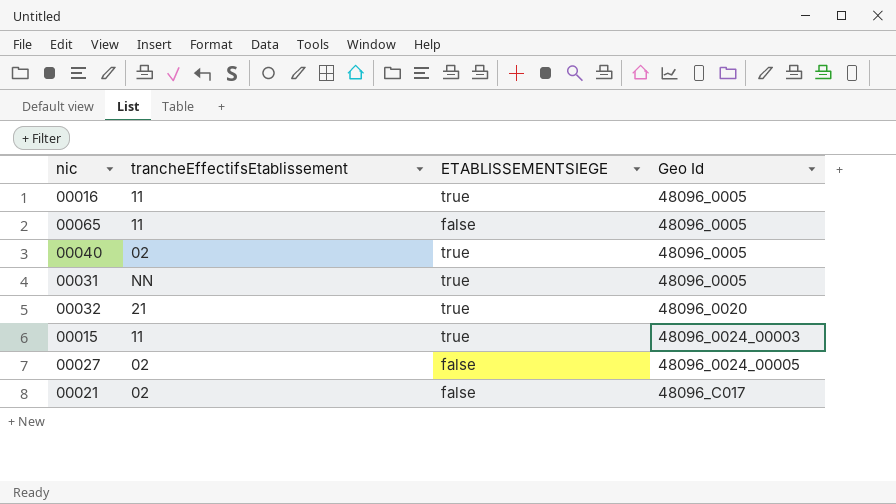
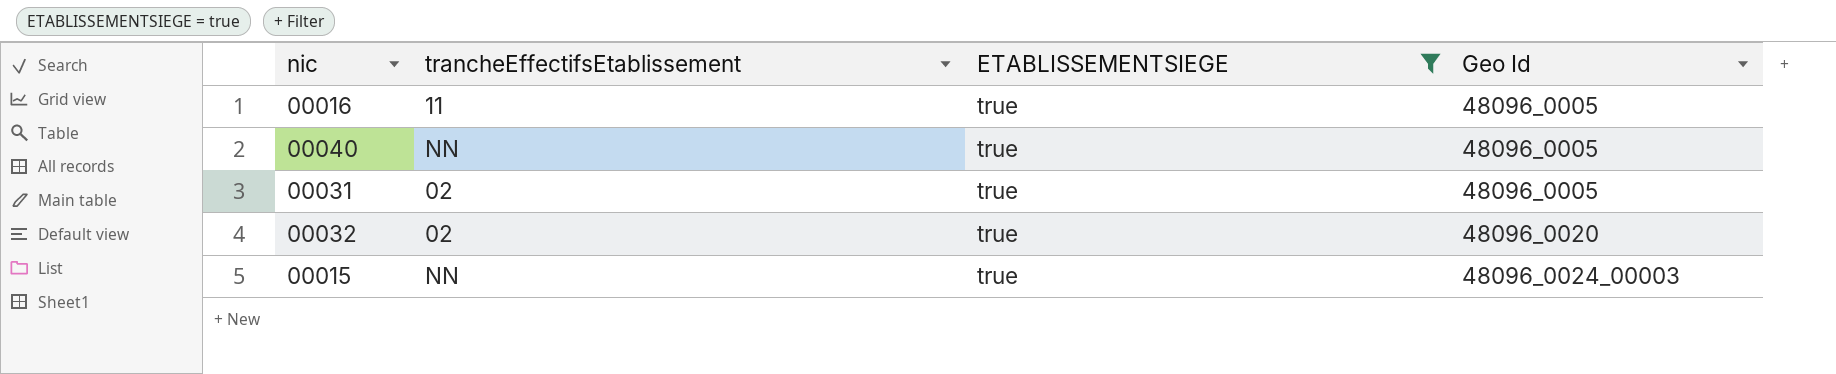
filter: none -> ETABLISSEMENTSIEGE = true
00040 | trancheEffectifsEtablissement: 02 -> NN
00031 | trancheEffectifsEtablissement: NN -> 02
00032 | trancheEffectifsEtablissement: 21 -> 02
00015 | trancheEffectifsEtablissement: 11 -> NN

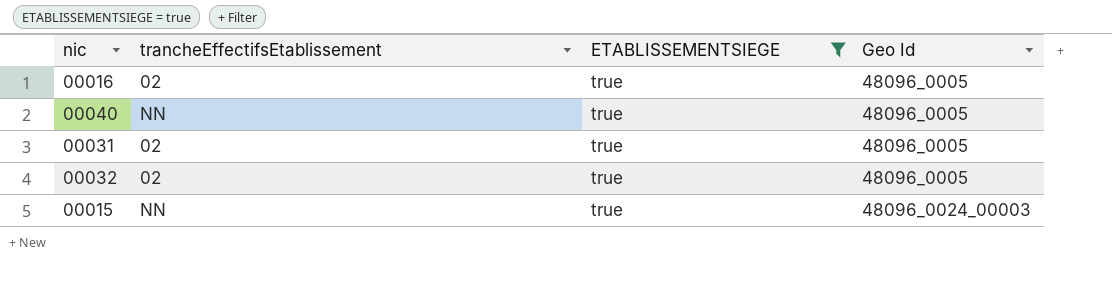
00016 | trancheEffectifsEtablissement: 11 -> 02
00032 | Geo Id: 48096_0020 -> 48096_0005

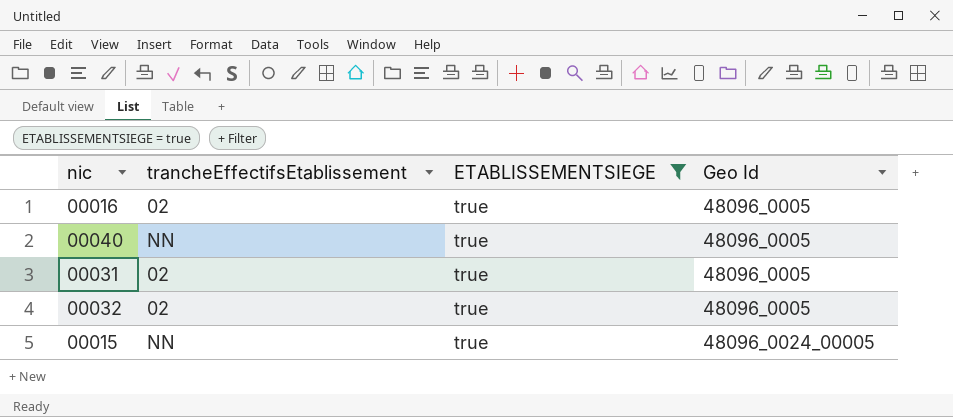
00015 | Geo Id: 48096_0024_00003 -> 48096_0024_00005

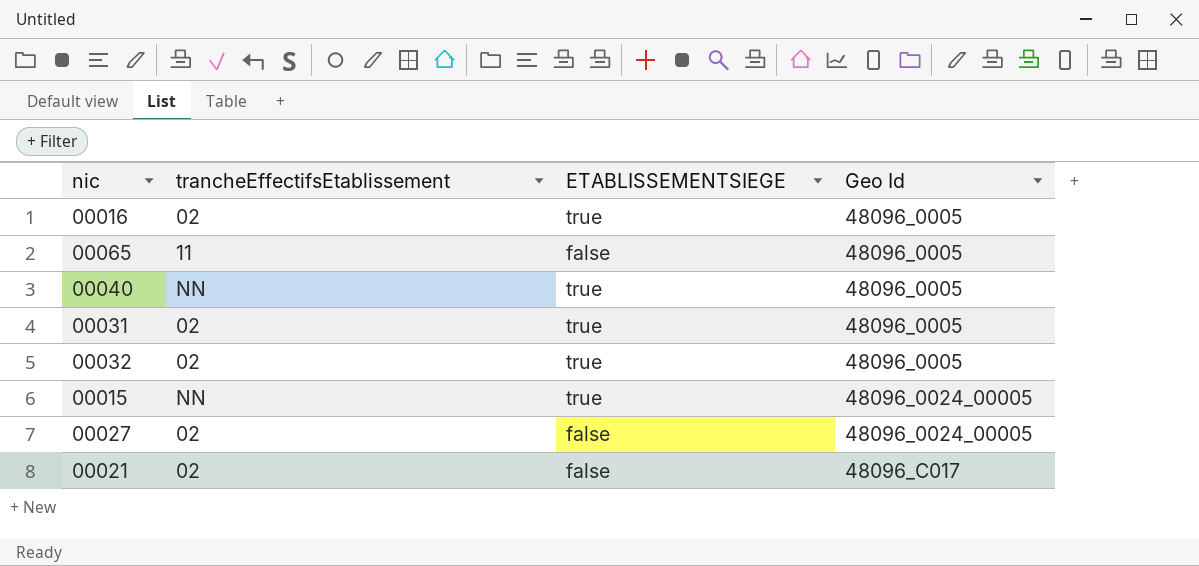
filter: ETABLISSEMENTSIEGE = true -> none

